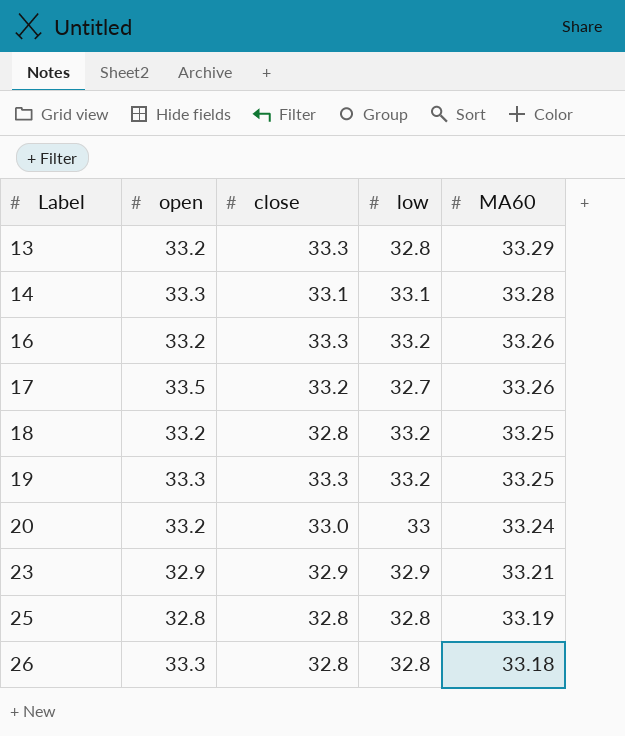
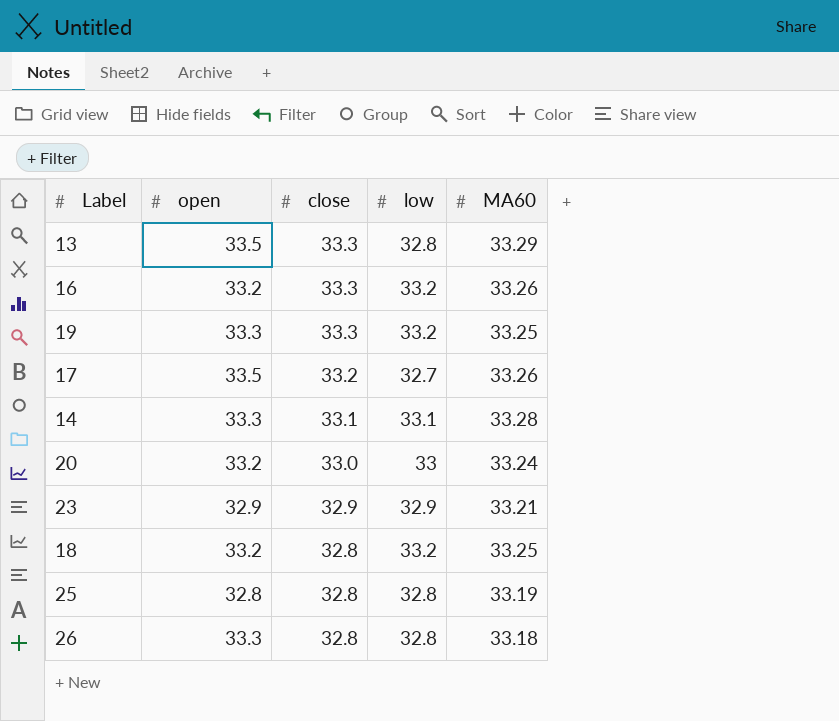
row order: Label ascending -> close descending
13 | open: 33.2 -> 33.5

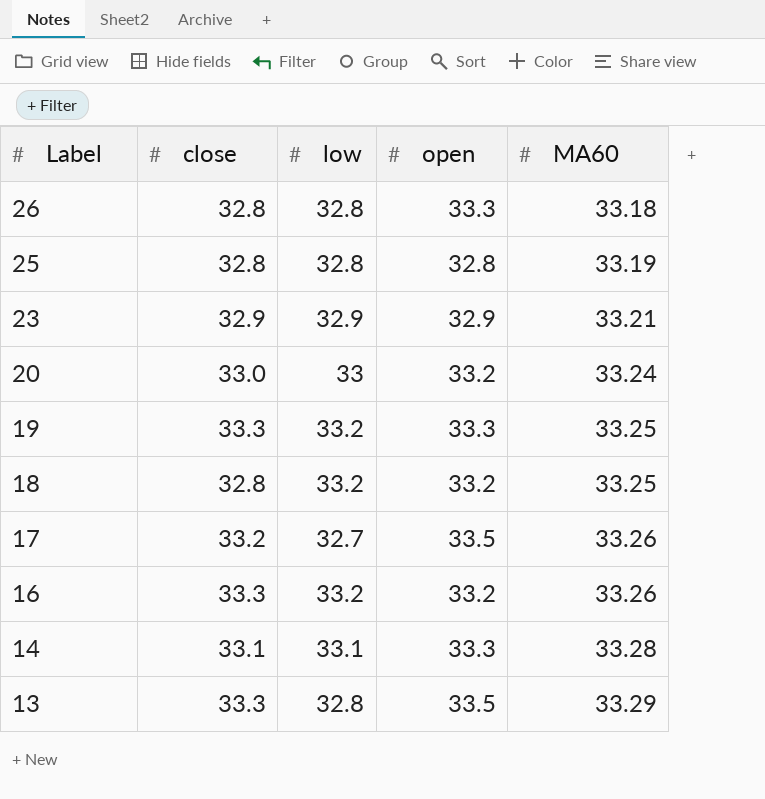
row order: close descending -> Label descending
column open | position: 2 -> 4

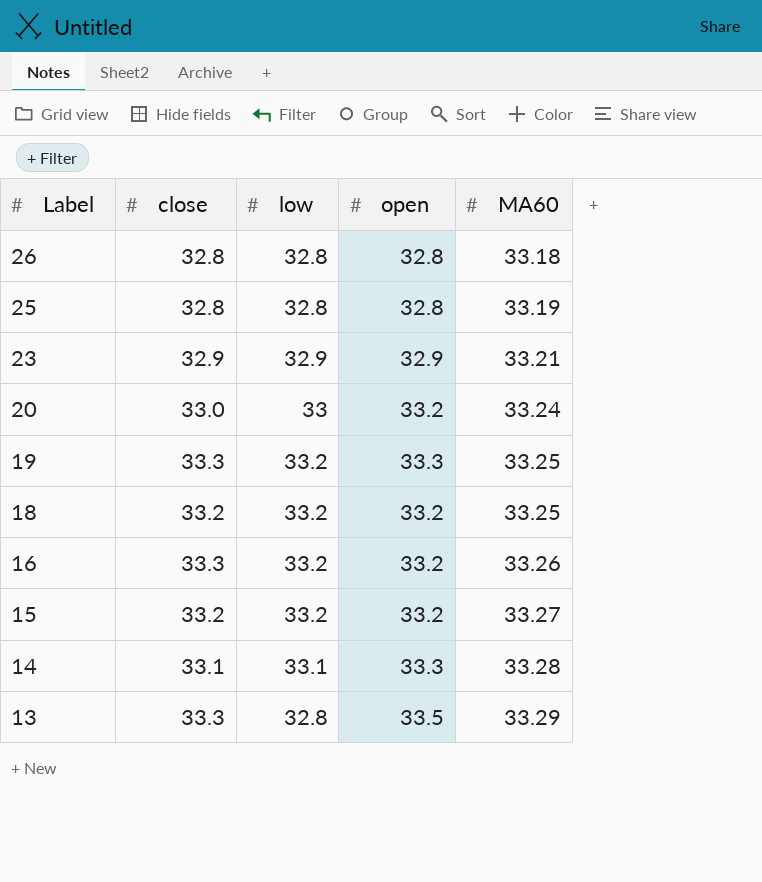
row 17: 33.2 | 32.7 | 33.5 | 33.26 -> none
26 | open: 33.3 -> 32.8
18 | close: 32.8 -> 33.2
row 15: none -> 33.2 | 33.2 | 33.2 | 33.27

